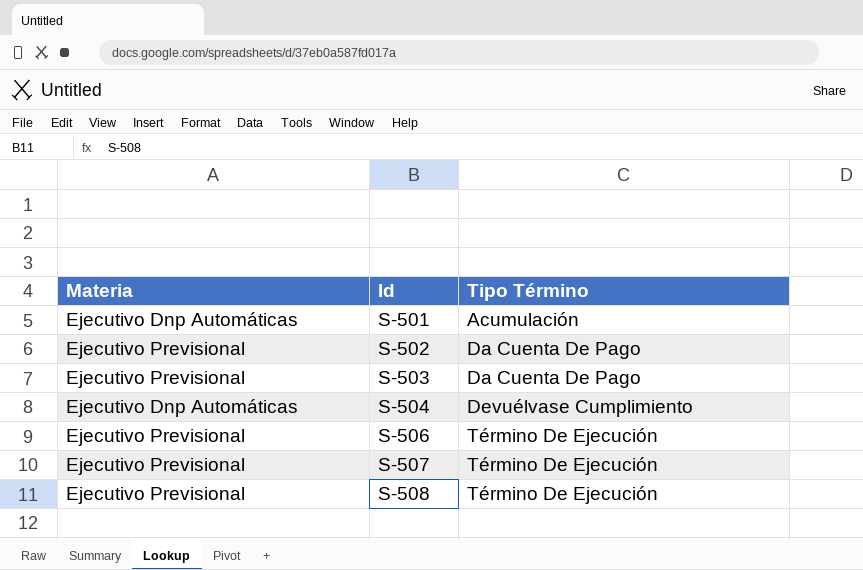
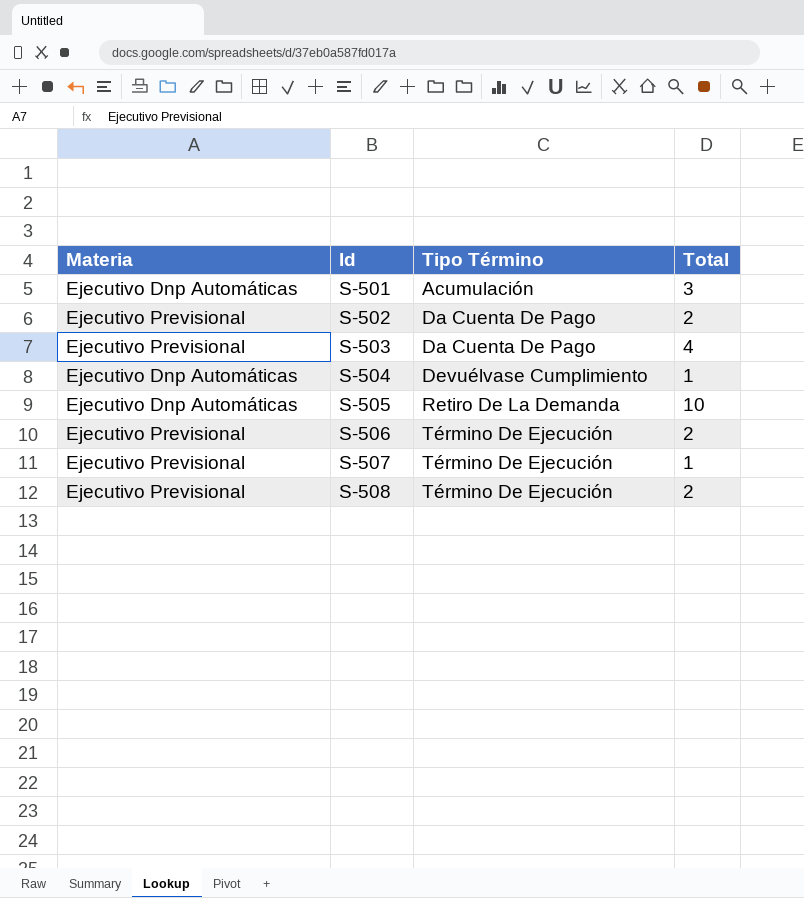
column Total | position: none -> 4
row S-505: none -> Ejecutivo Dnp Automáticas | Retiro De La Demanda | 10

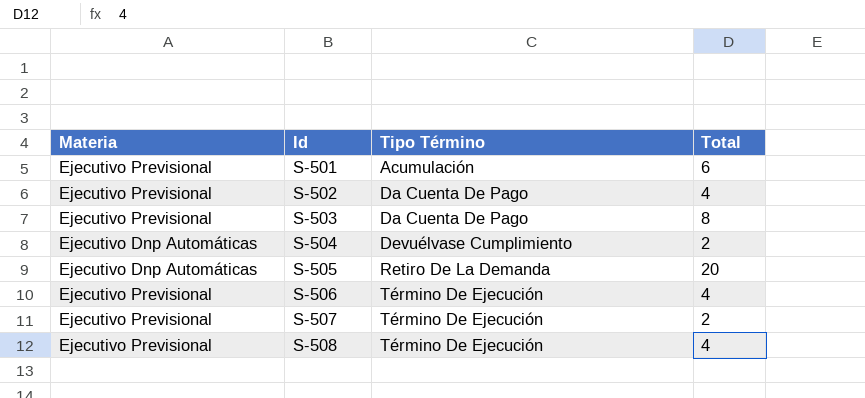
S-501 | Materia: Ejecutivo Dnp Automáticas -> Ejecutivo Previsional
S-501 | Total: 3 -> 6
S-502 | Total: 2 -> 4
S-503 | Total: 4 -> 8
S-504 | Total: 1 -> 2
S-505 | Total: 10 -> 20
S-506 | Total: 2 -> 4
S-507 | Total: 1 -> 2
S-508 | Total: 2 -> 4

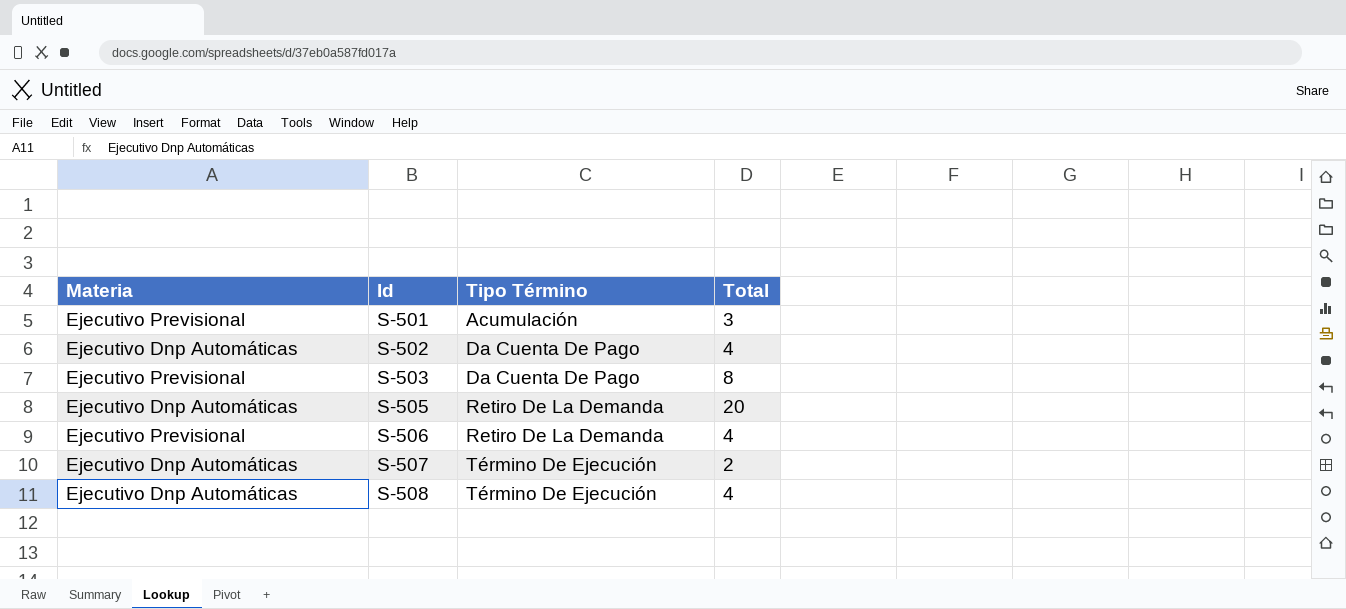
row S-504: Ejecutivo Dnp Automáticas | Devuélvase Cumplimiento | 2 -> none
S-501 | Total: 6 -> 3
S-502 | Materia: Ejecutivo Previsional -> Ejecutivo Dnp Automáticas
S-506 | Tipo Término: Término De Ejecución -> Retiro De La Demanda
S-507 | Materia: Ejecutivo Previsional -> Ejecutivo Dnp Automáticas
S-508 | Materia: Ejecutivo Previsional -> Ejecutivo Dnp Automáticas

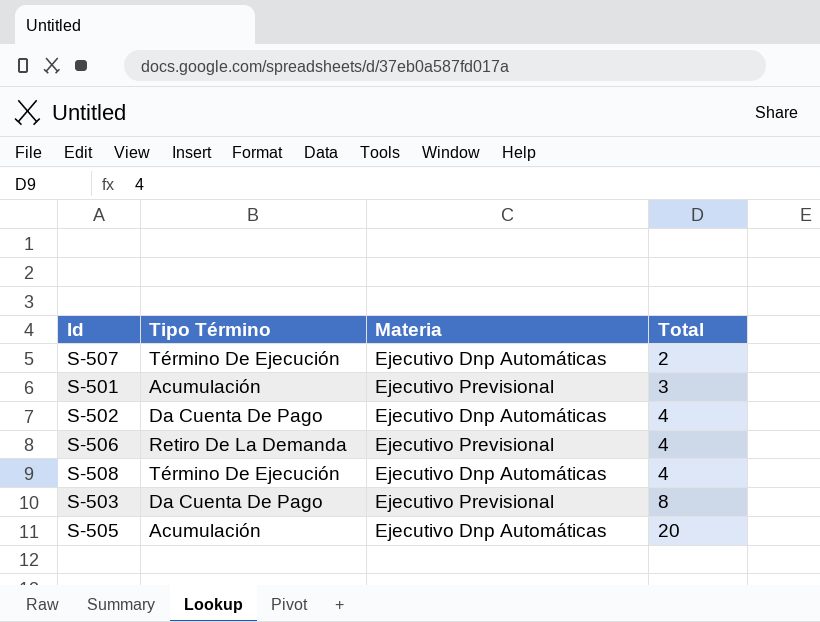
row order: Id ascending -> Total ascending
column Materia | position: 1 -> 3
S-505 | Tipo Término: Retiro De La Demanda -> Acumulación

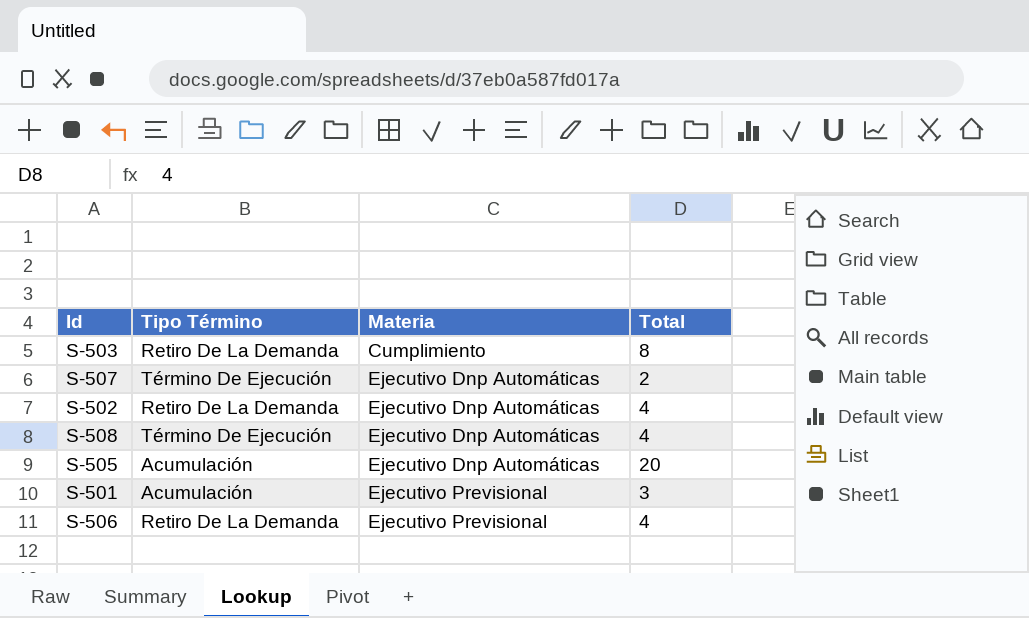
row order: Total ascending -> Materia ascending
S-503 | Tipo Término: Da Cuenta De Pago -> Retiro De La Demanda
S-503 | Materia: Ejecutivo Previsional -> Cumplimiento
S-502 | Tipo Término: Da Cuenta De Pago -> Retiro De La Demanda

